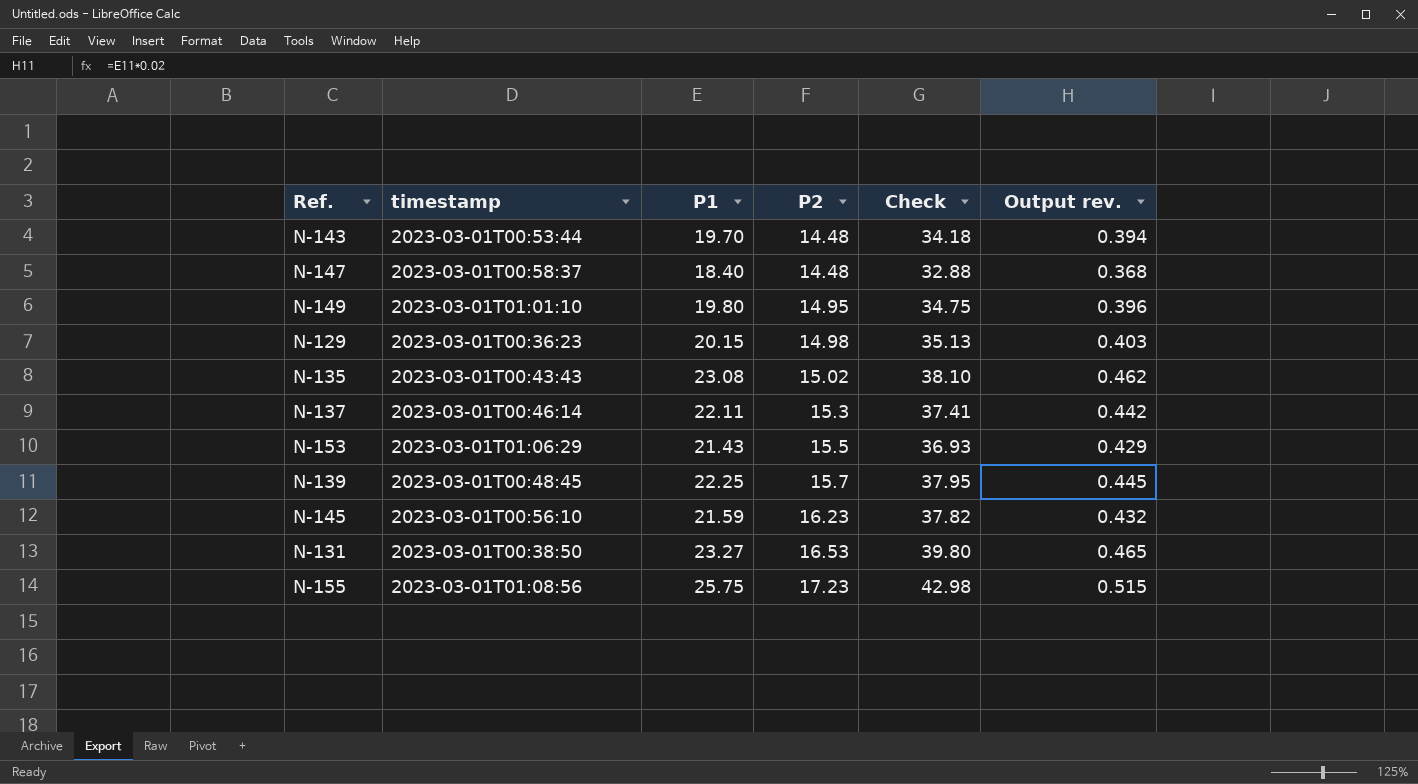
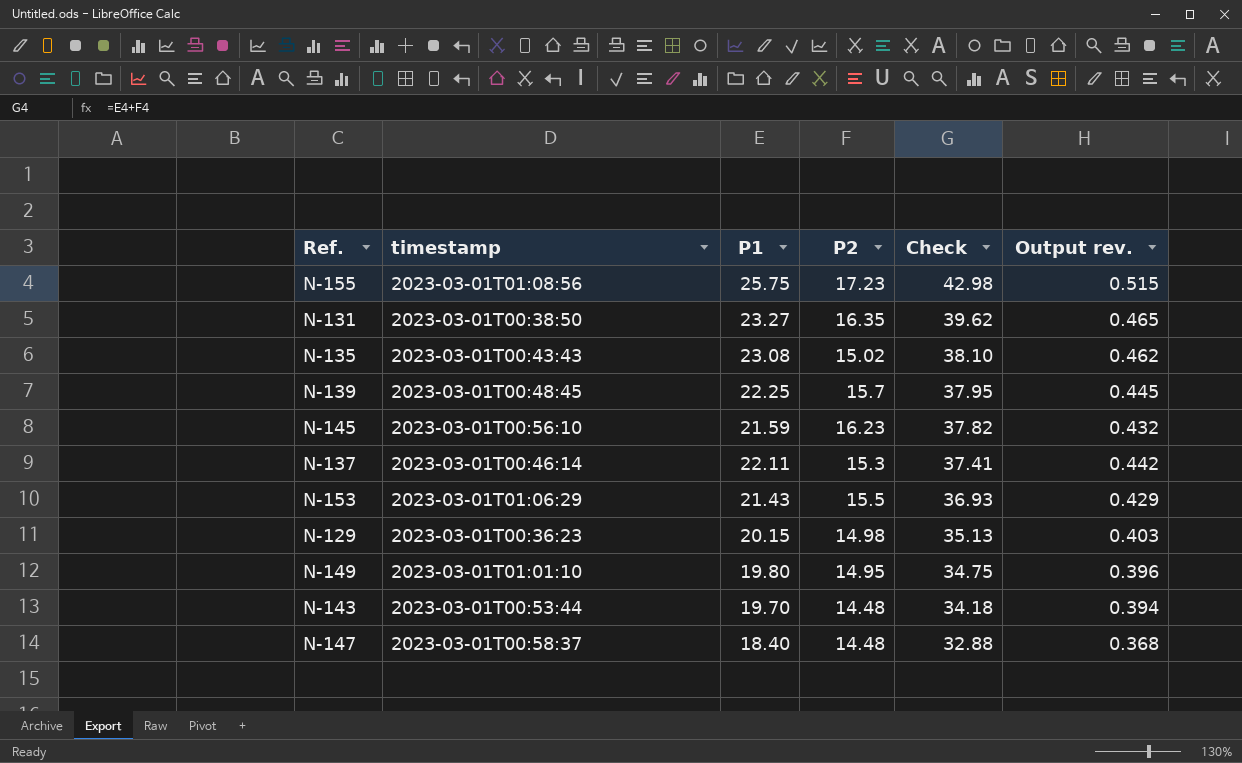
row order: P2 ascending -> Check descending
N-131 | P2: 16.53 -> 16.35
N-131 | Check: 39.80 -> 39.62

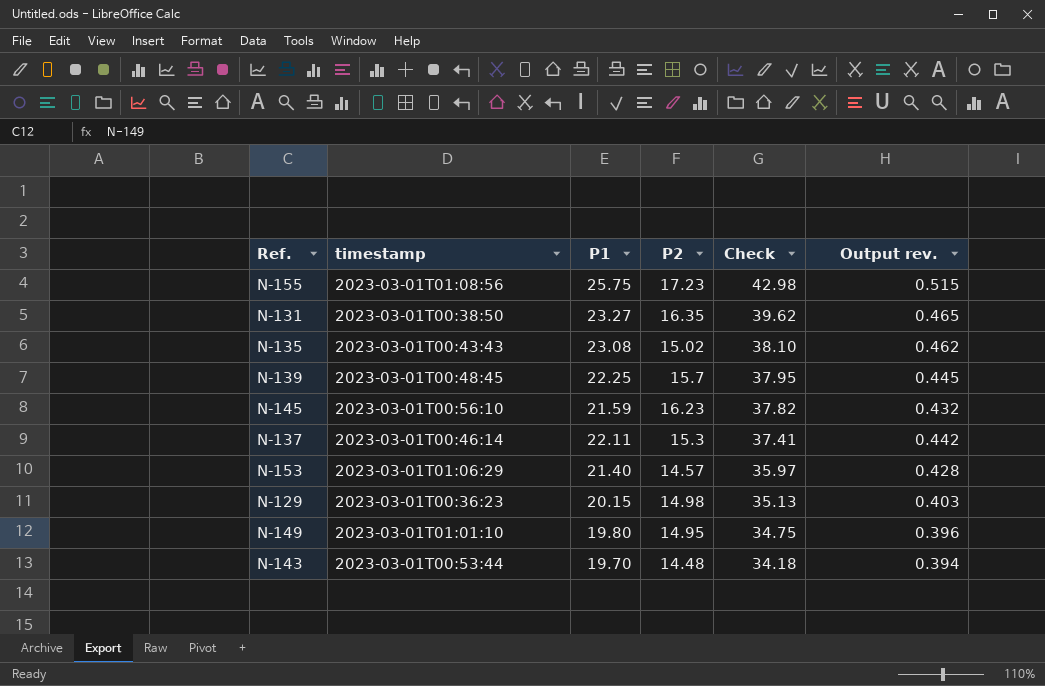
row N-147: 2023-03-01T00:58:37 | 18.40 | 14.48 | 32.88 | 0.368 -> none
N-153 | P1: 21.43 -> 21.40
N-153 | P2: 15.5 -> 14.57
N-153 | Check: 36.93 -> 35.97
N-153 | Output rev.: 0.429 -> 0.428

